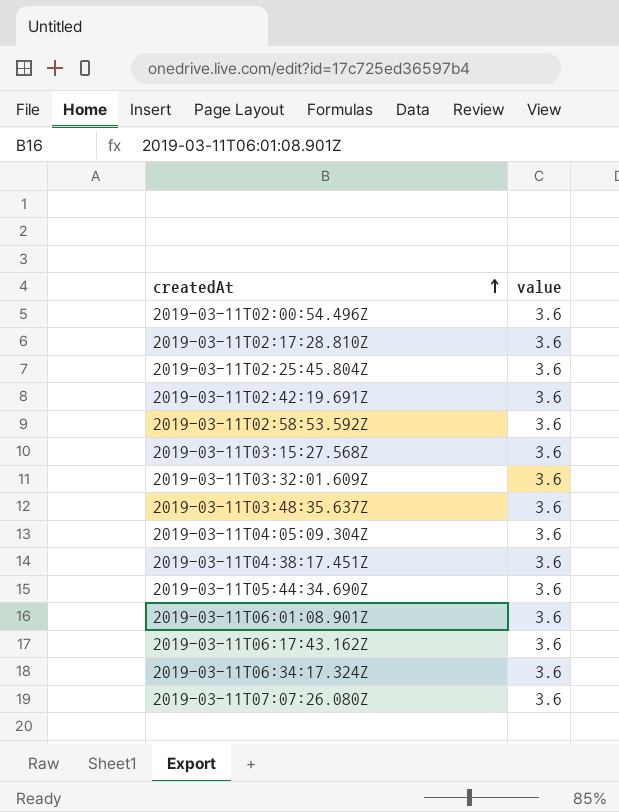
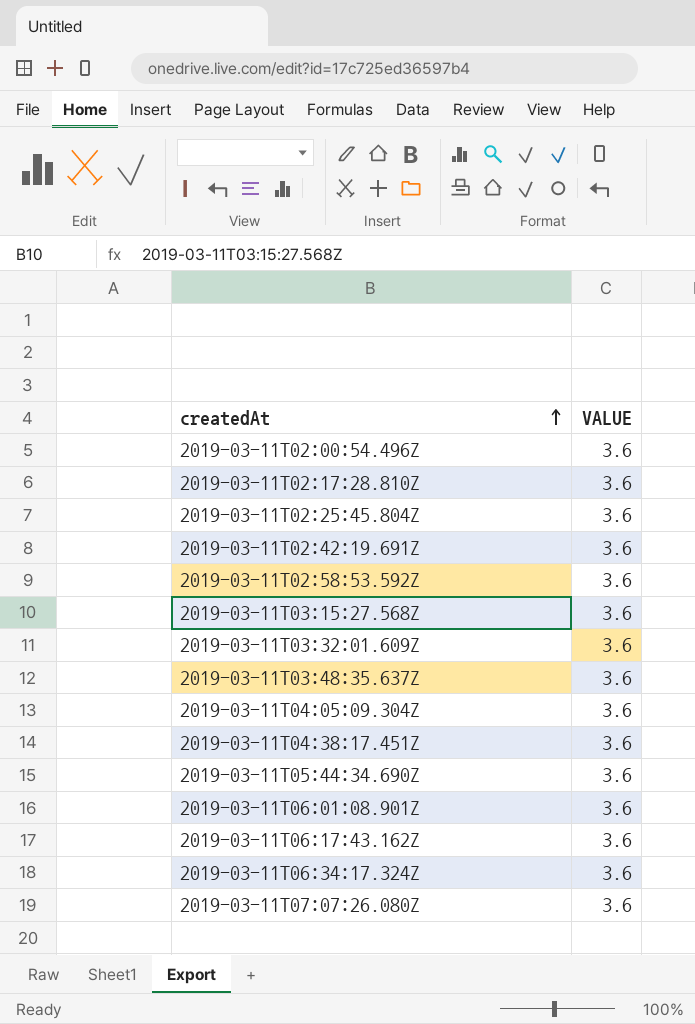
column name: value -> VALUE

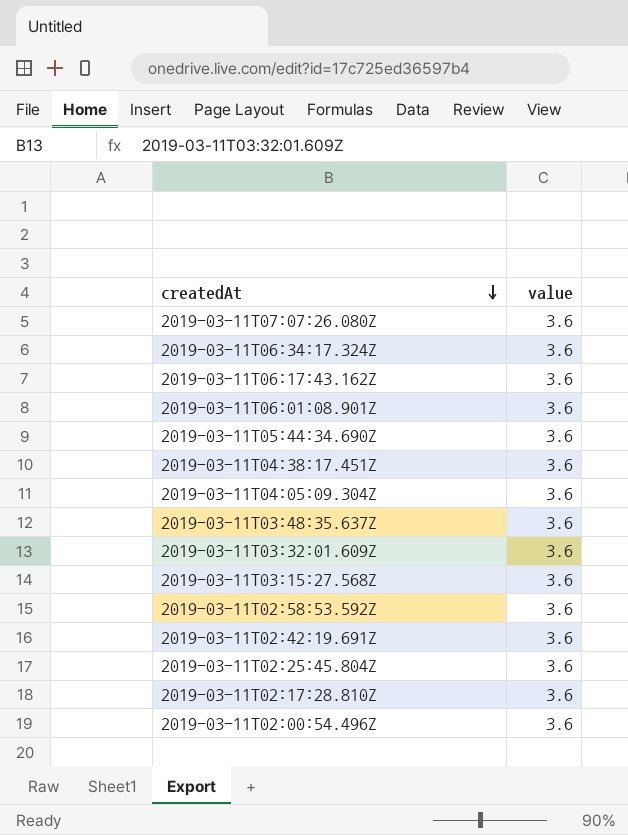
row order: createdAt ascending -> createdAt descending
column name: VALUE -> value

